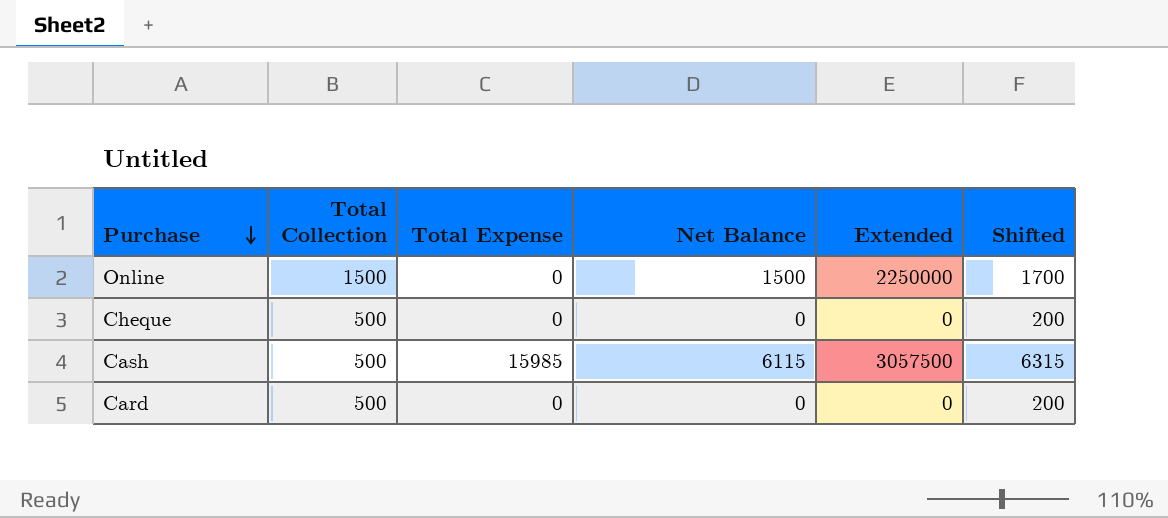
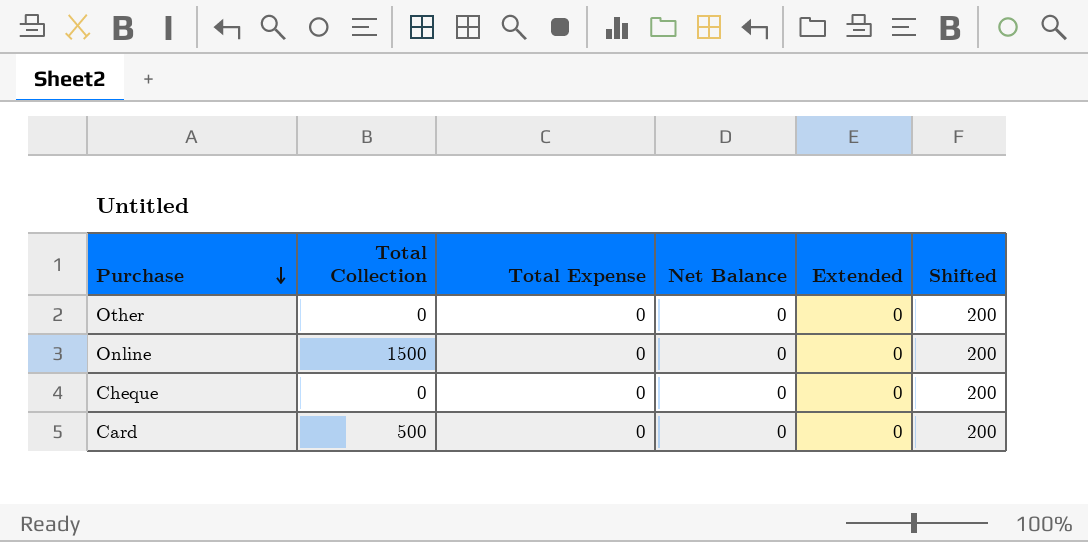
row Cash: 500 | 15985 | 6115 | 3057500 | 6315 -> none
row Other: none -> 0 | 0 | 0 | 0 | 200
Online | Net Balance: 1500 -> 0
Online | Extended: 2250000 -> 0
Online | Shifted: 1700 -> 200
Cheque | Total Collection: 500 -> 0

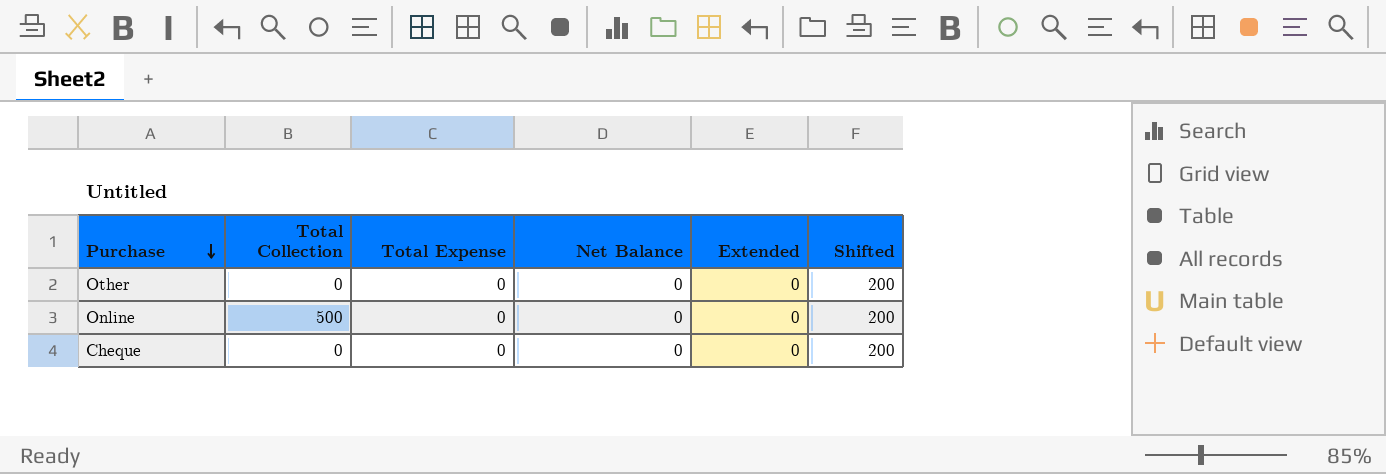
row Card: 500 | 0 | 0 | 0 | 200 -> none
Online | Total Collection: 1500 -> 500

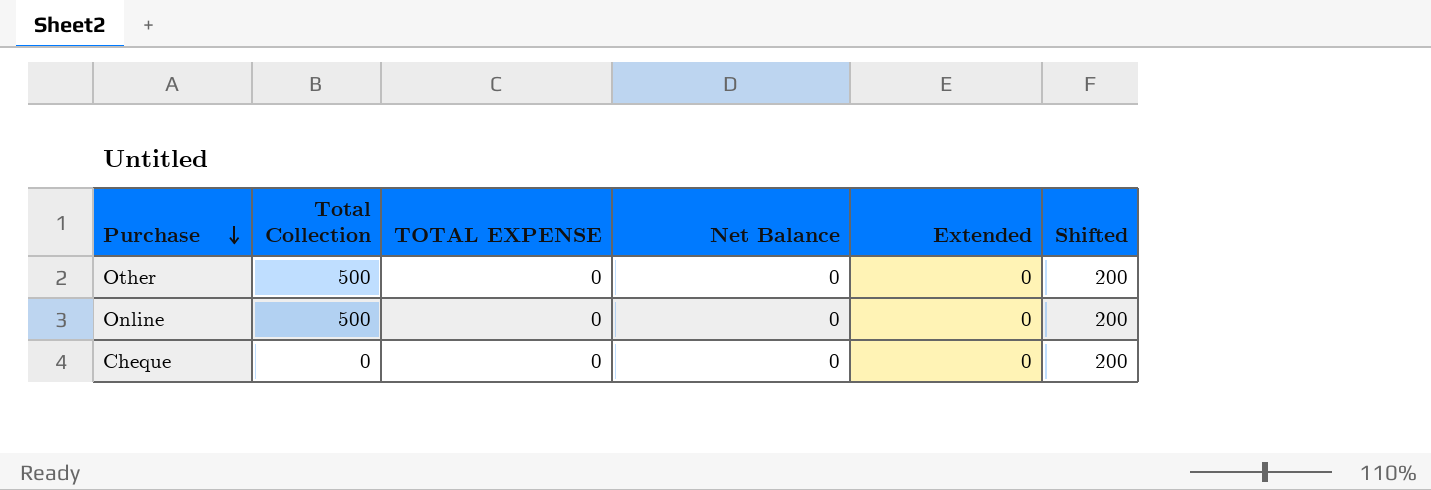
column name: Total Expense -> TOTAL EXPENSE
Other | Total Collection: 0 -> 500

